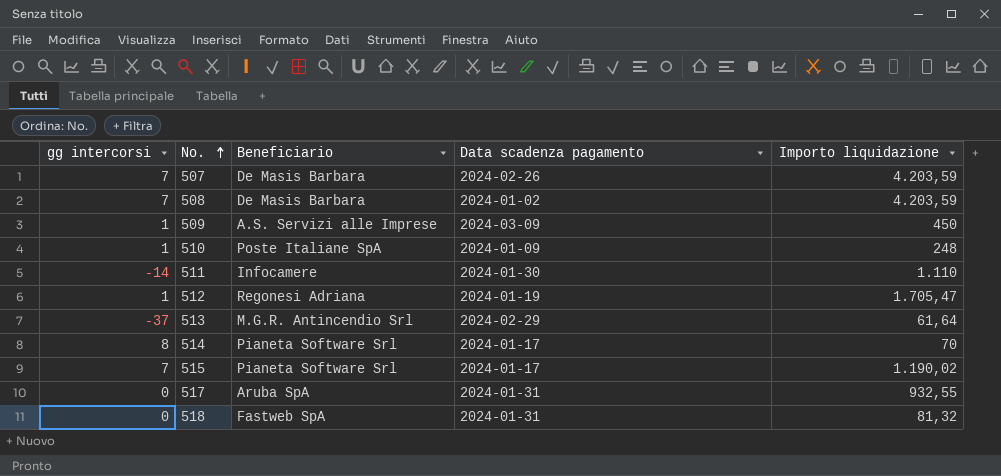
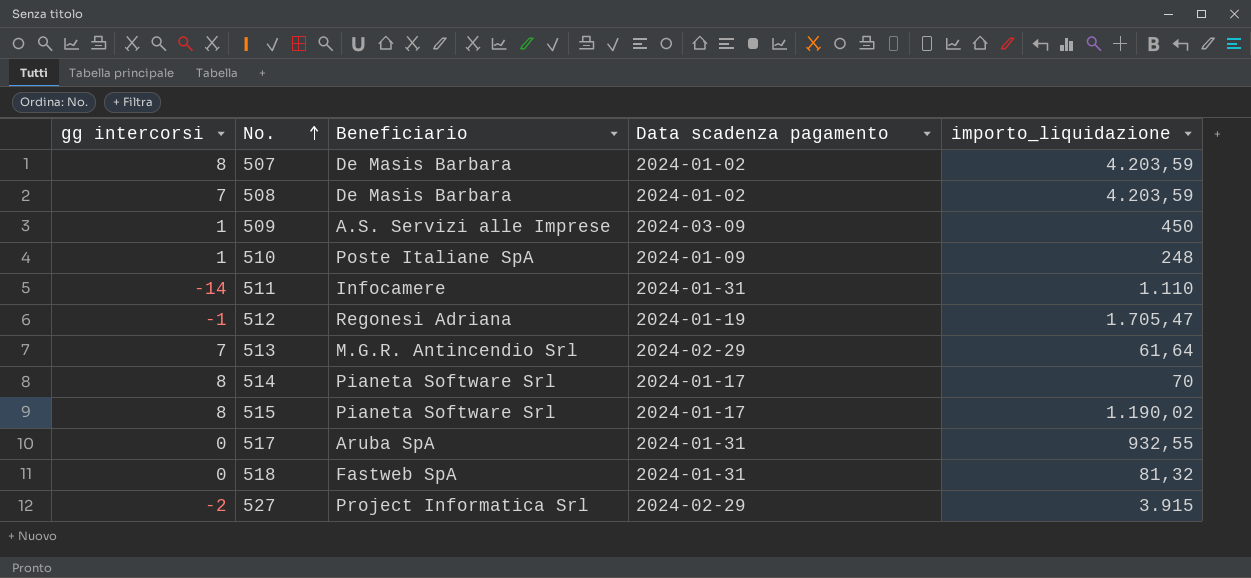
column name: Importo liquidazione -> importo_liquidazione
507 | gg intercorsi: 7 -> 8
507 | Data scadenza pagamento: 2024-02-26 -> 2024-01-02
511 | Data scadenza pagamento: 2024-01-30 -> 2024-01-31
512 | gg intercorsi: 1 -> -1
513 | gg intercorsi: -37 -> 7
515 | gg intercorsi: 7 -> 8
row 527: none -> -2 | Project Informatica Srl | 2024-02-29 | 3.915

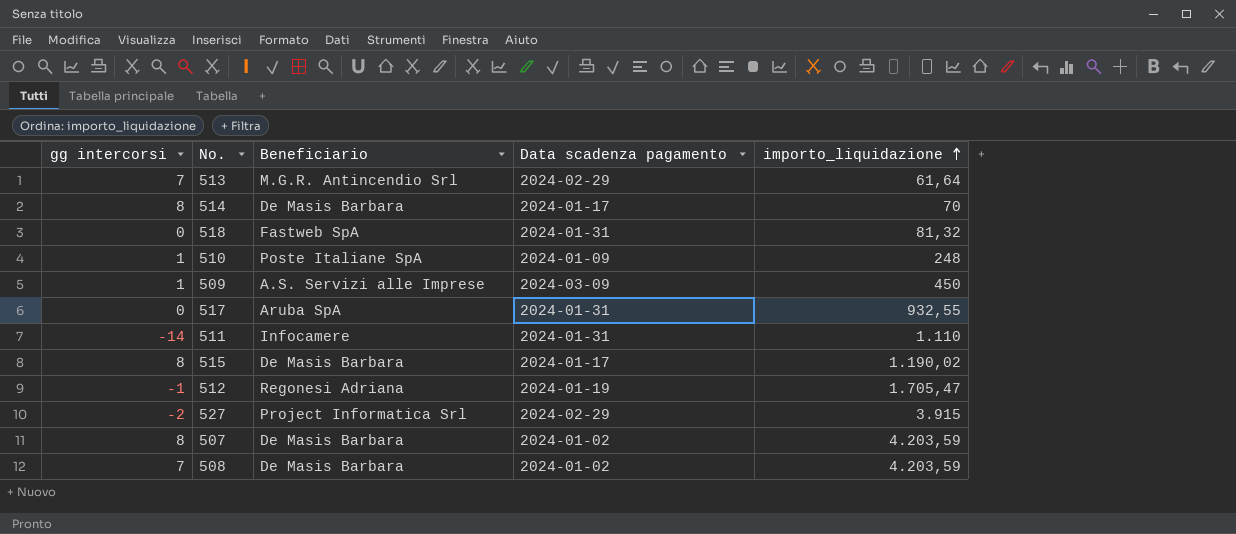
row order: No. ascending -> importo_liquidazione ascending
514 | Beneficiario: Pianeta Software Srl -> De Masis Barbara
515 | Beneficiario: Pianeta Software Srl -> De Masis Barbara

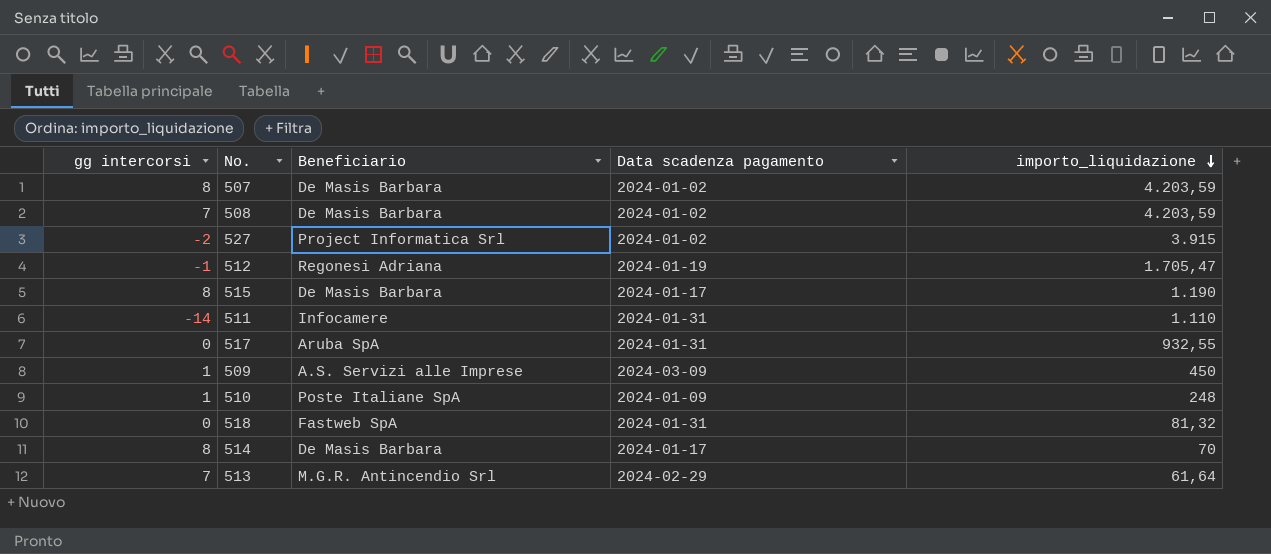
row order: importo_liquidazione ascending -> importo_liquidazione descending
527 | Data scadenza pagamento: 2024-02-29 -> 2024-01-02
515 | importo_liquidazione: 1.190,02 -> 1.190

